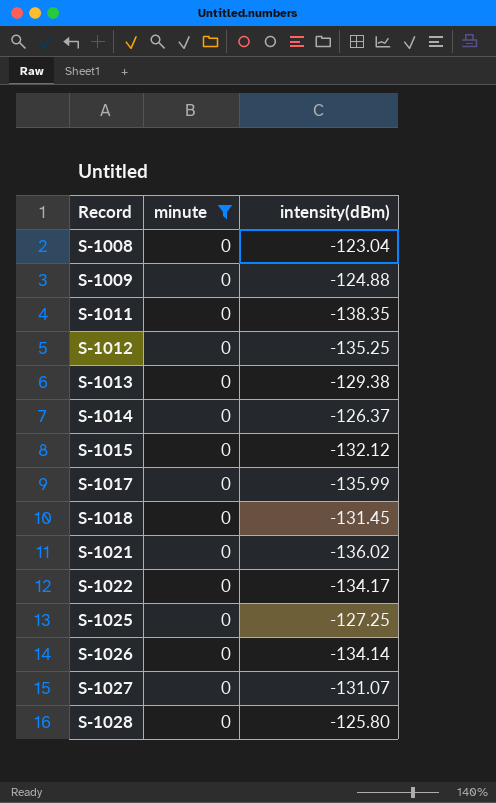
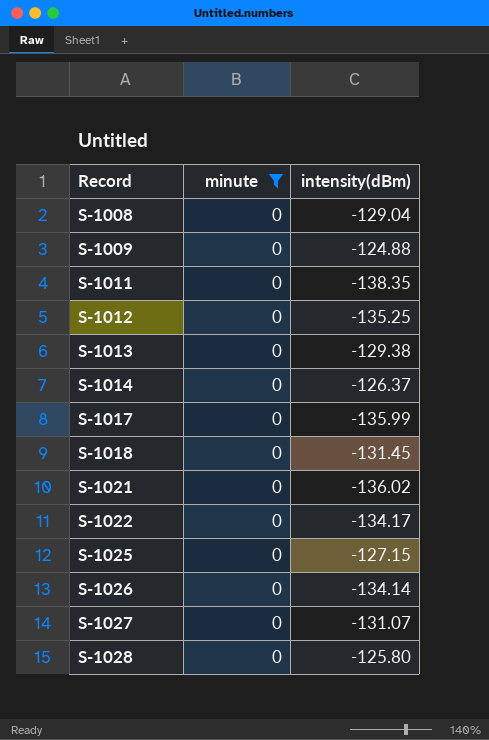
row S-1015: 0 | -132.12 -> none
S-1008 | intensity(dBm): -123.04 -> -129.04
S-1025 | intensity(dBm): -127.25 -> -127.15

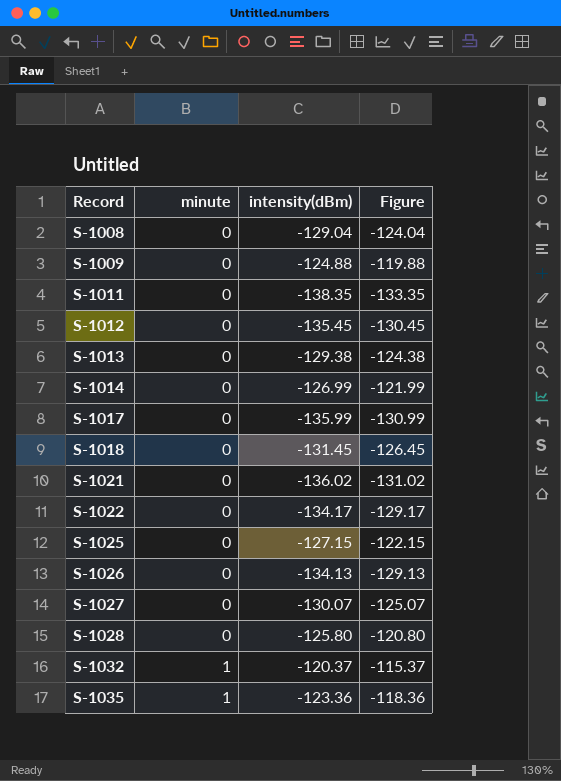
filter: minute = 0 -> none
column Figure | formula: none -> [intensity(dBm)] + 5
S-1012 | intensity(dBm): -135.25 -> -135.45
S-1014 | intensity(dBm): -126.37 -> -126.99
S-1026 | intensity(dBm): -134.14 -> -134.13
S-1027 | intensity(dBm): -131.07 -> -130.07

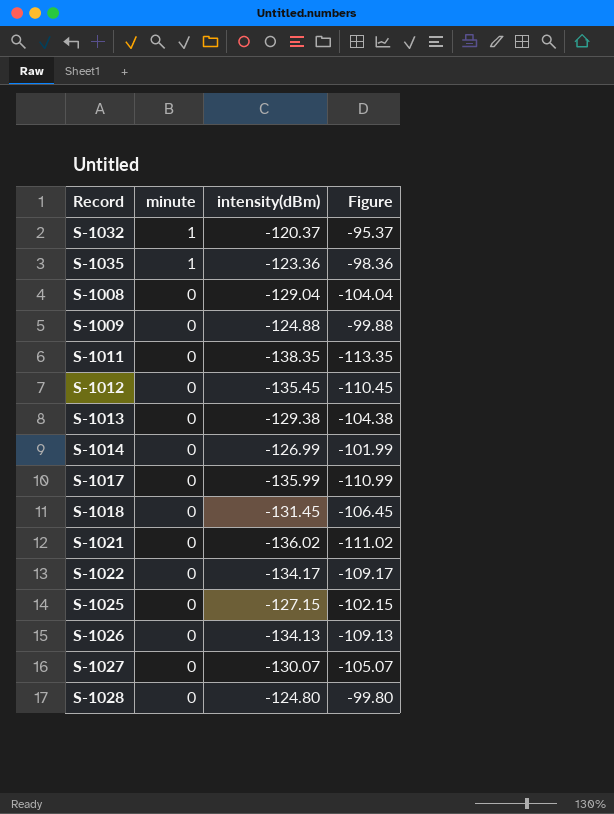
row order: Record ascending -> minute descending
column Figure | formula: [intensity(dBm)] + 5 -> [intensity(dBm)] + 25
S-1028 | intensity(dBm): -125.80 -> -124.80

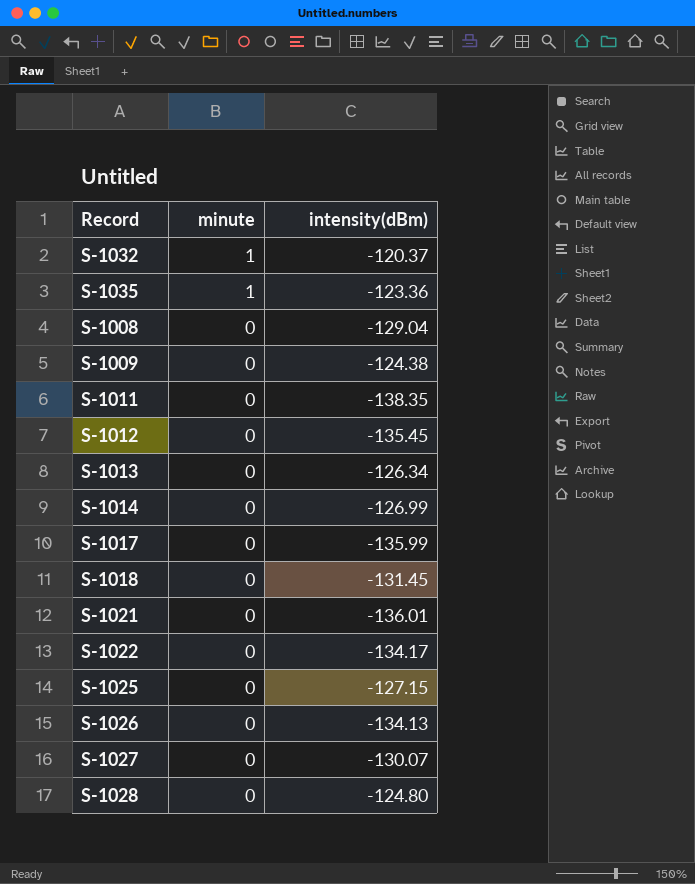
column Figure | formula: [intensity(dBm)] + 25 -> none
S-1009 | intensity(dBm): -124.88 -> -124.38
S-1013 | intensity(dBm): -129.38 -> -126.34
S-1021 | intensity(dBm): -136.02 -> -136.01

